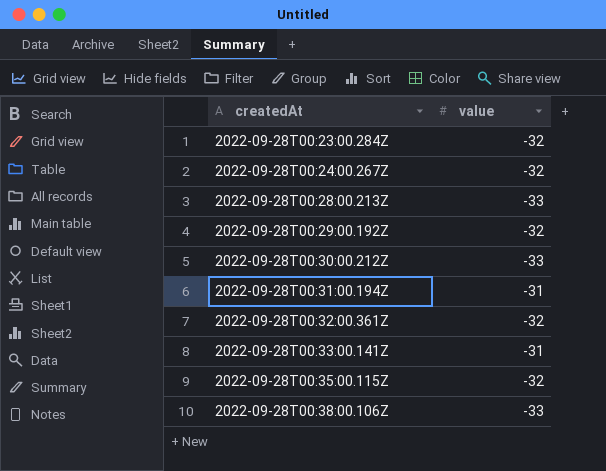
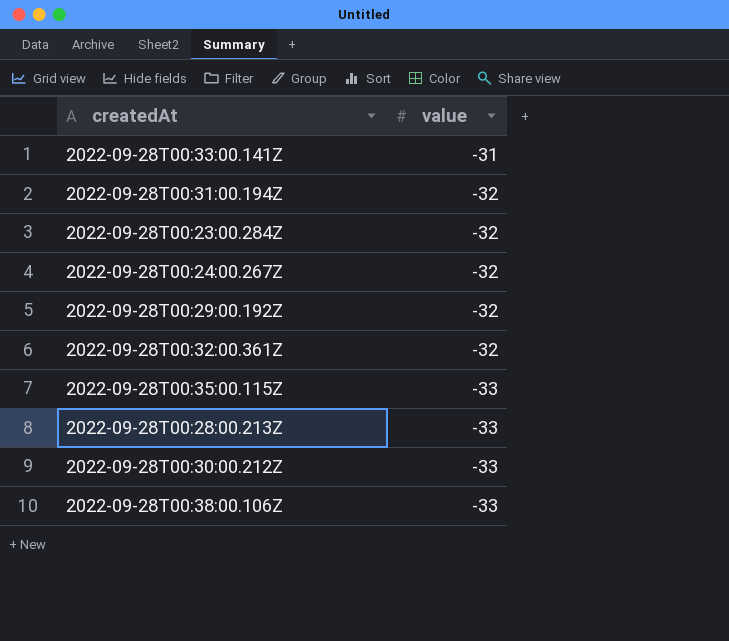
row order: createdAt ascending -> value descending
2022-09-28T00:31:00.194Z | value: -31 -> -32
2022-09-28T00:35:00.115Z | value: -32 -> -33

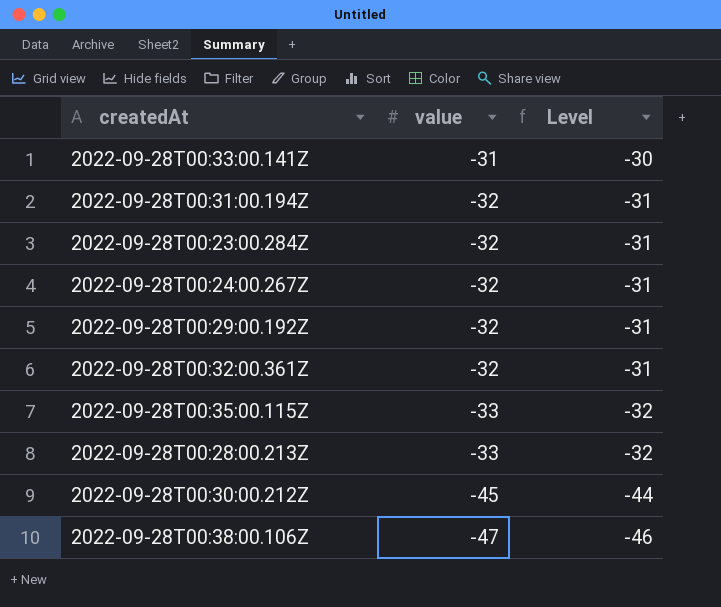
column Level | formula: none -> [value] + 1
2022-09-28T00:30:00.212Z | value: -33 -> -45
2022-09-28T00:38:00.106Z | value: -33 -> -47

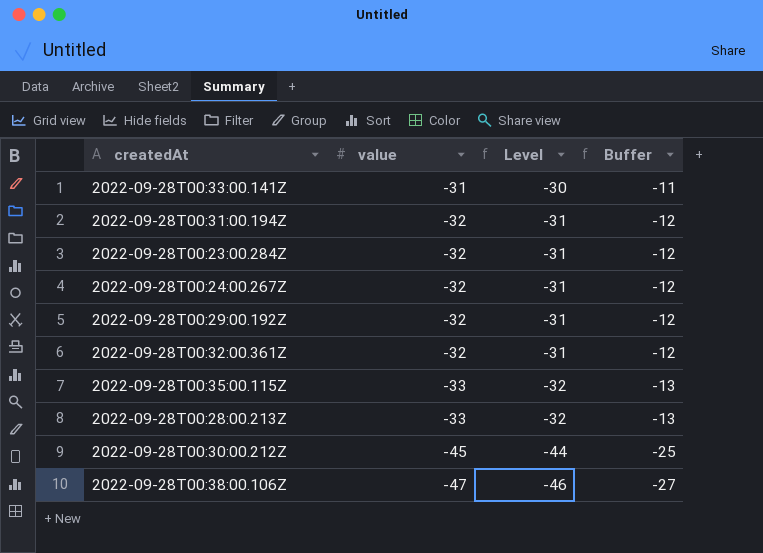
column Buffer | formula: none -> [value] + 20

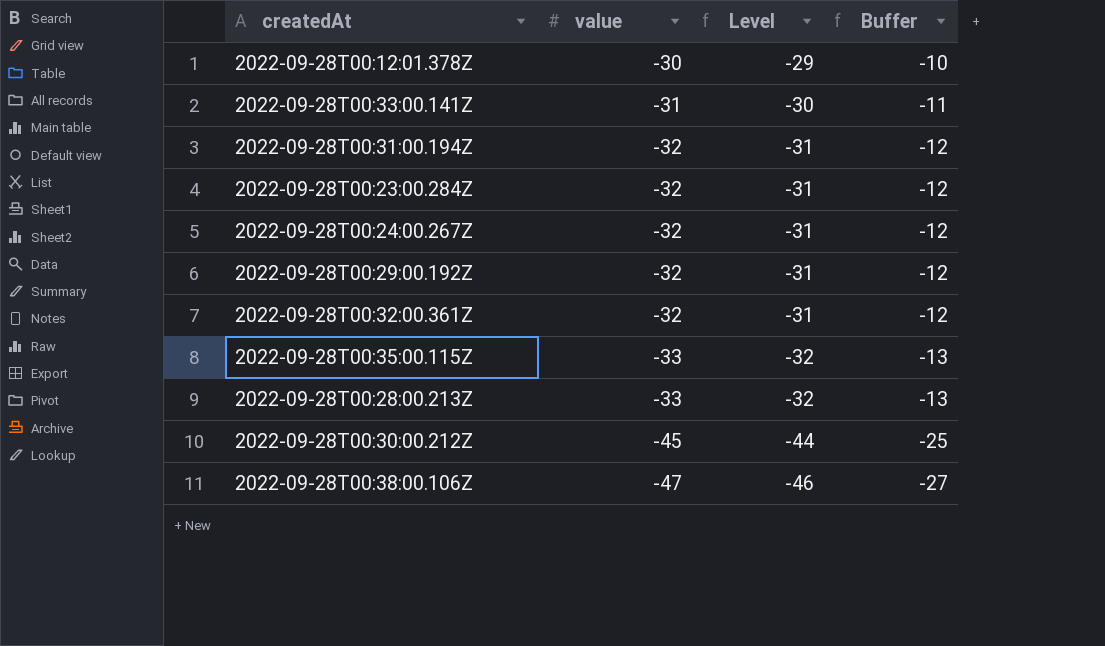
row 2022-09-28T00:12:01.378Z: none -> -30 | -29 | -10

